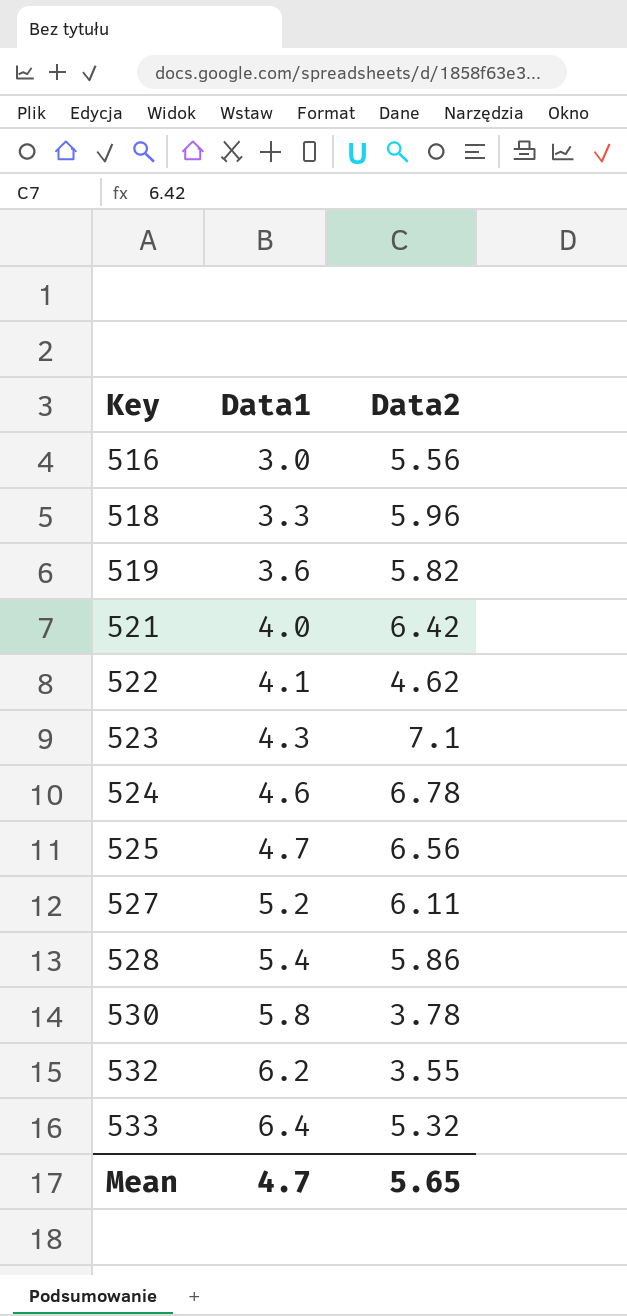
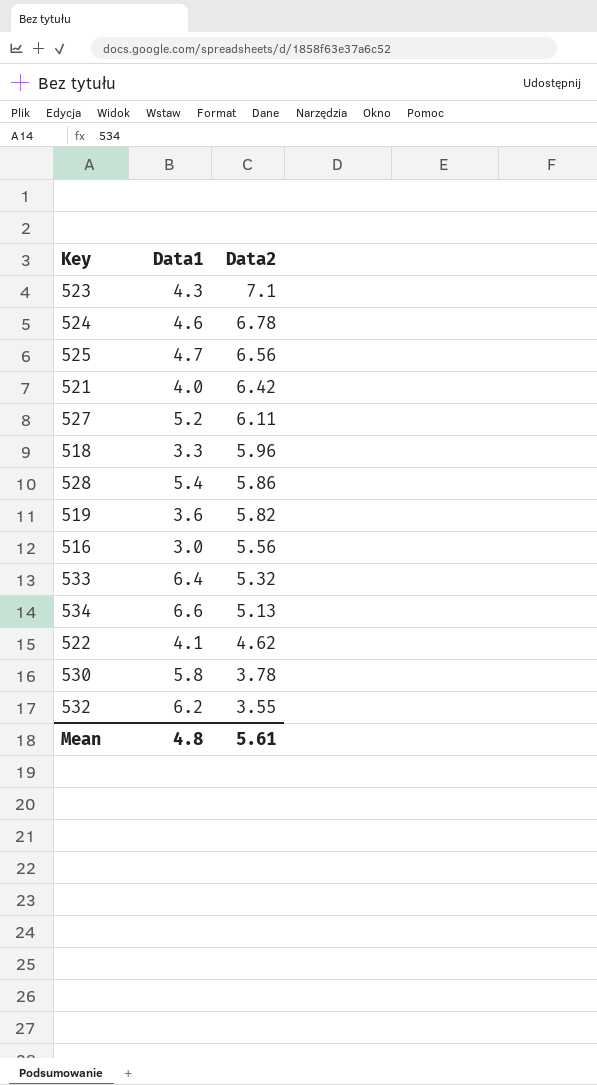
row order: Key ascending -> Data2 descending
row 534: none -> 6.6 | 5.13
Mean | Data1: 4.7 -> 4.8
Mean | Data2: 5.65 -> 5.61

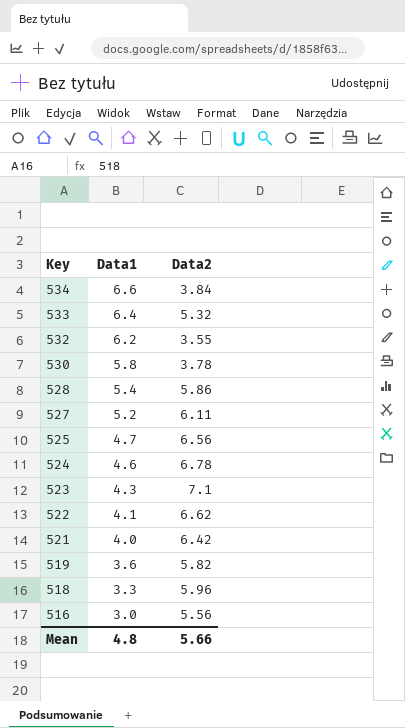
row order: Data2 descending -> Key descending
534 | Data2: 5.13 -> 3.84
522 | Data2: 4.62 -> 6.62
Mean | Data2: 5.61 -> 5.66

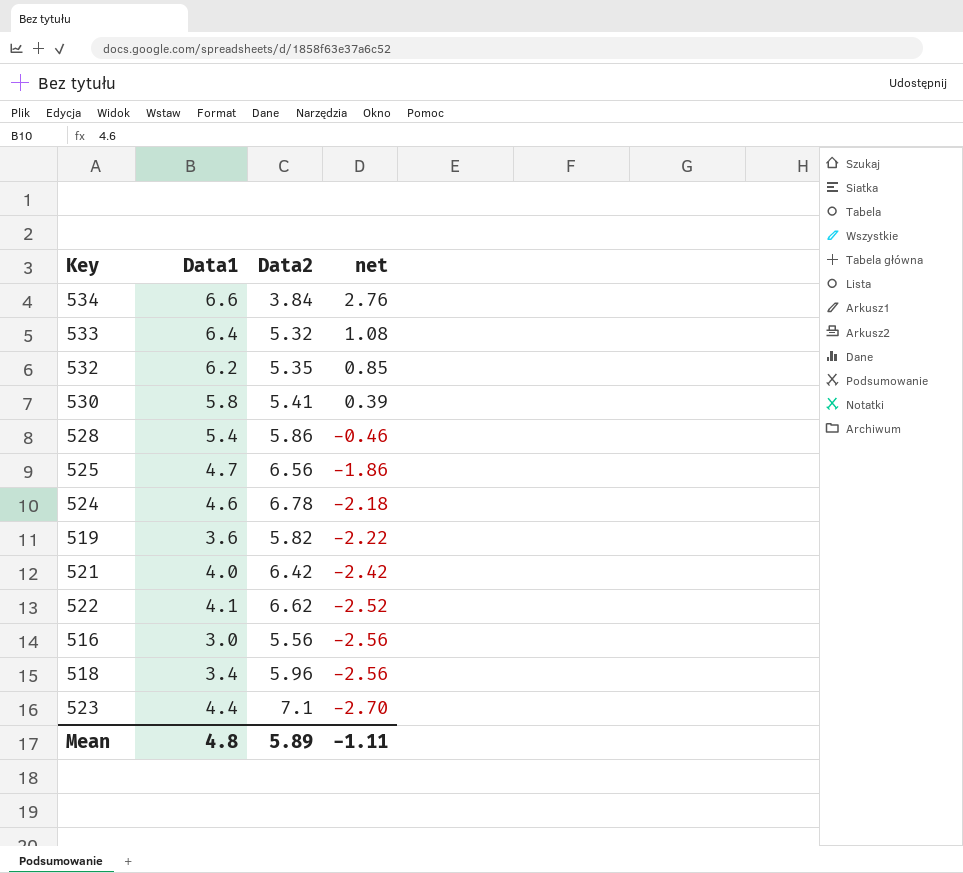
row order: Key descending -> net descending
column net | formula: none -> [Data1] - [Data2]
row 527: 5.2 | 6.11 -> none
532 | Data2: 3.55 -> 5.35
530 | Data2: 3.78 -> 5.41
518 | Data1: 3.3 -> 3.4
523 | Data1: 4.3 -> 4.4
Mean | Data2: 5.66 -> 5.89

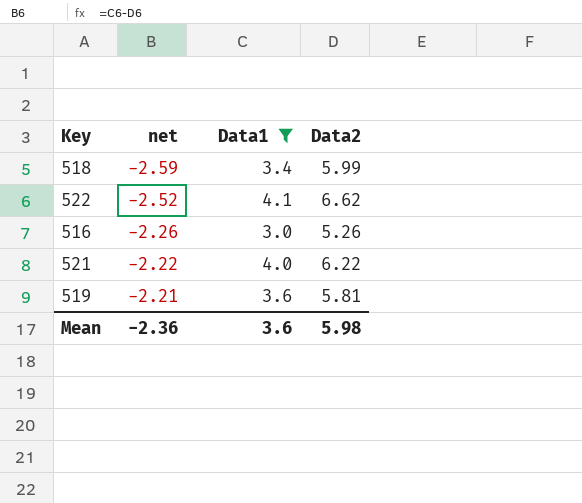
filter: none -> Data1 <= 4.1
row order: net descending -> net ascending
column net | position: 4 -> 2
518 | net: -2.56 -> -2.59
518 | Data2: 5.96 -> 5.99
516 | net: -2.56 -> -2.26
516 | Data2: 5.56 -> 5.26
521 | net: -2.42 -> -2.22
521 | Data2: 6.42 -> 6.22
519 | net: -2.22 -> -2.21
519 | Data2: 5.82 -> 5.81
Mean | net: -1.11 -> -2.36
Mean | Data1: 4.8 -> 3.6
Mean | Data2: 5.89 -> 5.98

